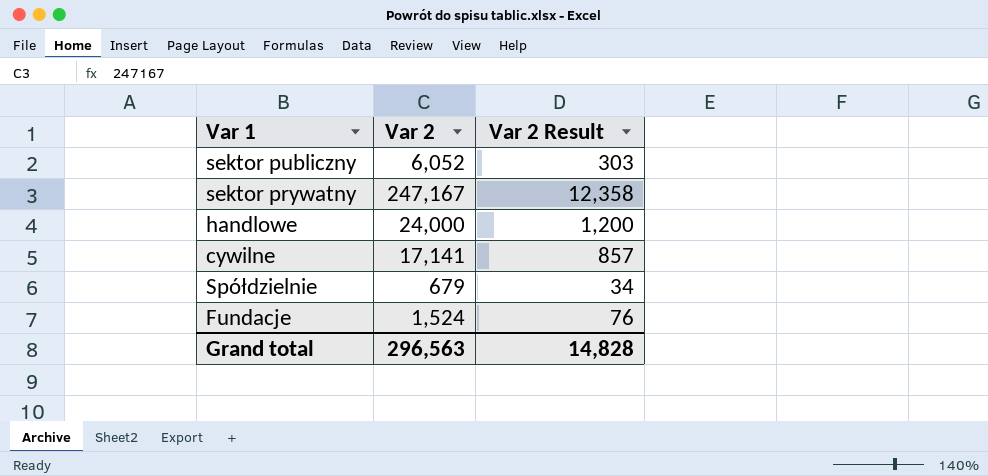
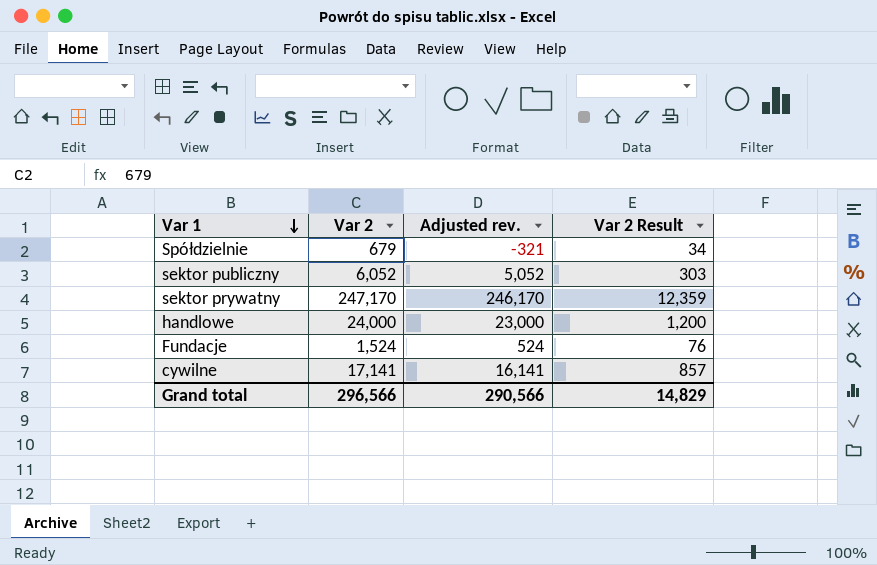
row order: none -> Var 1 descending
column Adjusted rev. | formula: none -> [Var 2] - 1000
sektor prywatny | Var 2: 247,167 -> 247,170
sektor prywatny | Var 2 Result: 12,358 -> 12,359
Grand total | Var 2: 296,563 -> 296,566
Grand total | Var 2 Result: 14,828 -> 14,829

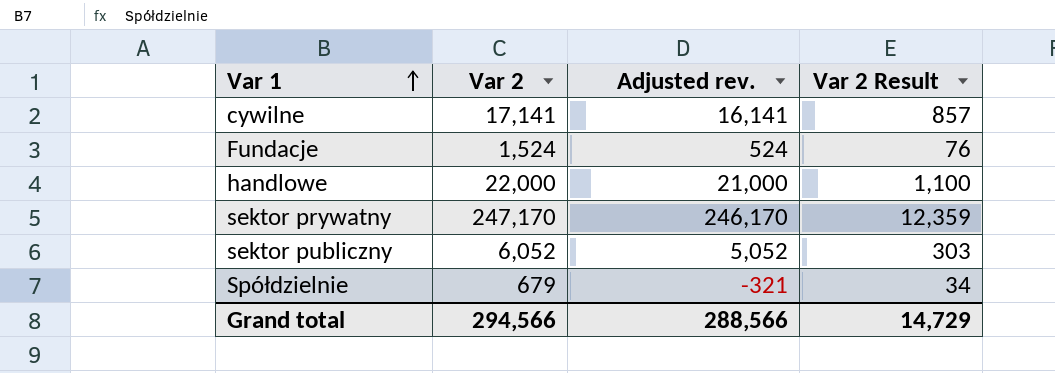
row order: Var 1 descending -> Var 1 ascending
handlowe | Var 2: 24,000 -> 22,000
handlowe | Adjusted rev.: 23,000 -> 21,000
handlowe | Var 2 Result: 1,200 -> 1,100
Grand total | Var 2: 296,566 -> 294,566
Grand total | Adjusted rev.: 290,566 -> 288,566
Grand total | Var 2 Result: 14,829 -> 14,729

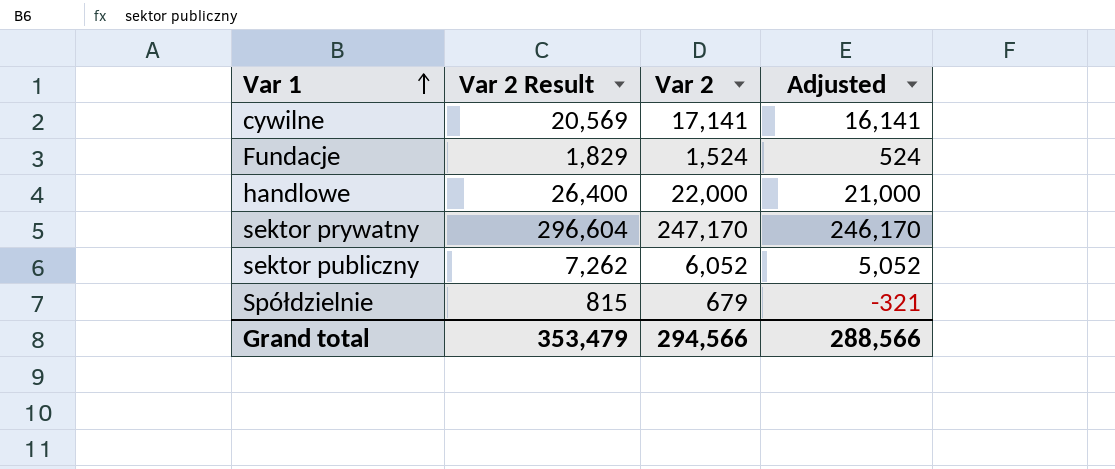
column Var 2 Result | formula: [Var 2] * 0.05 -> [Var 2] * 1.2
column Var 2 Result | position: 4 -> 2
column name: Adjusted rev. -> Adjusted
Grand total | Var 2 Result: 14,729 -> 353,479

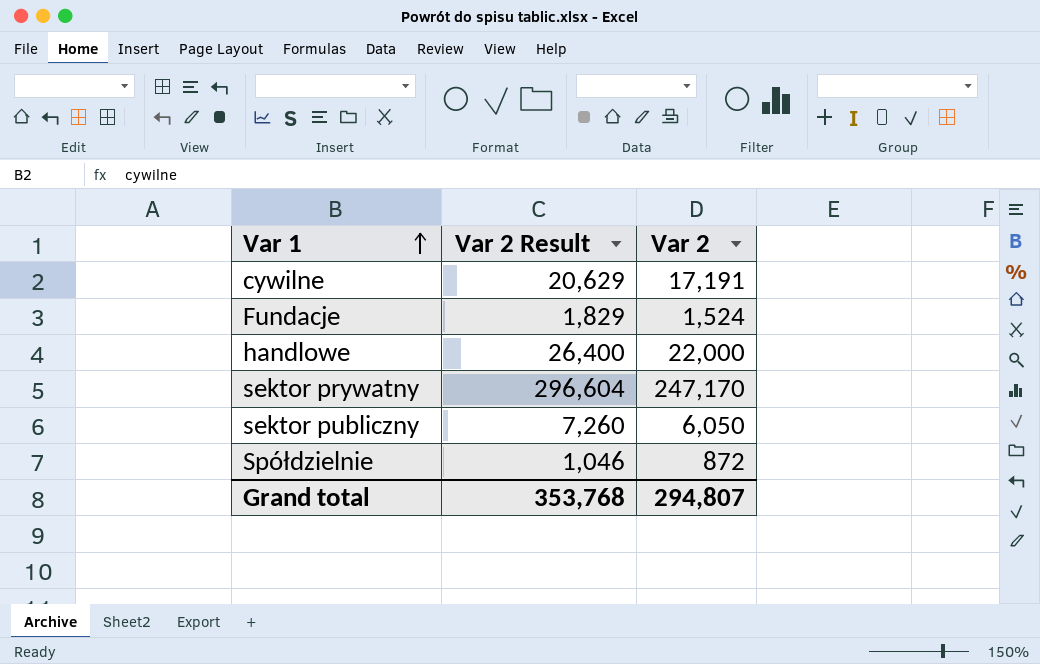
column Adjusted | formula: [Var 2] - 1000 -> none
cywilne | Var 2 Result: 20,569 -> 20,629
cywilne | Var 2: 17,141 -> 17,191
sektor publiczny | Var 2 Result: 7,262 -> 7,260
sektor publiczny | Var 2: 6,052 -> 6,050
Spółdzielnie | Var 2 Result: 815 -> 1,046
Spółdzielnie | Var 2: 679 -> 872
Grand total | Var 2 Result: 353,479 -> 353,768
Grand total | Var 2: 294,566 -> 294,807

